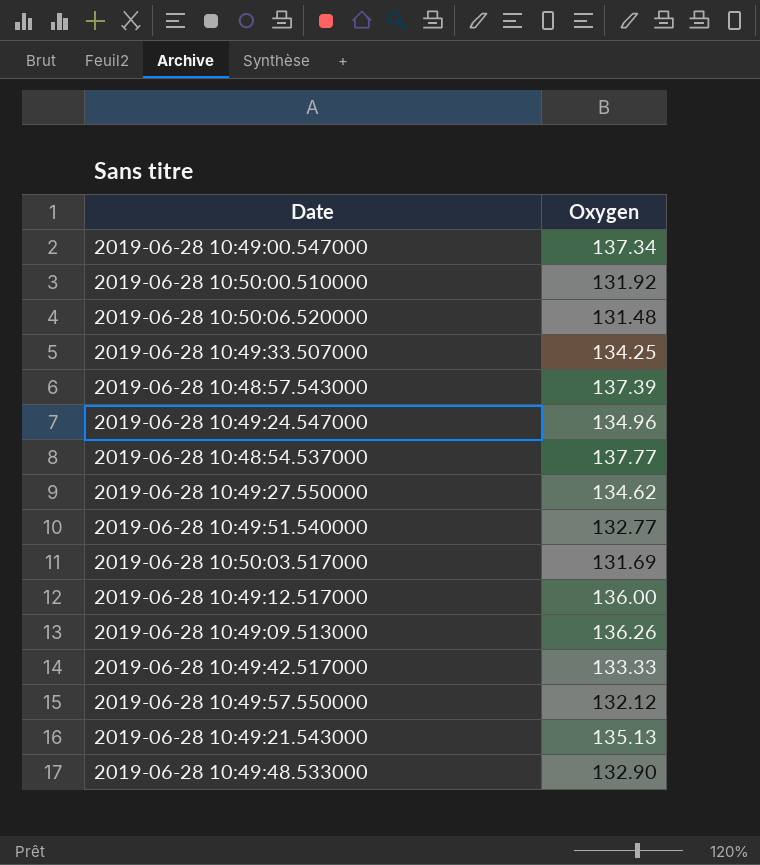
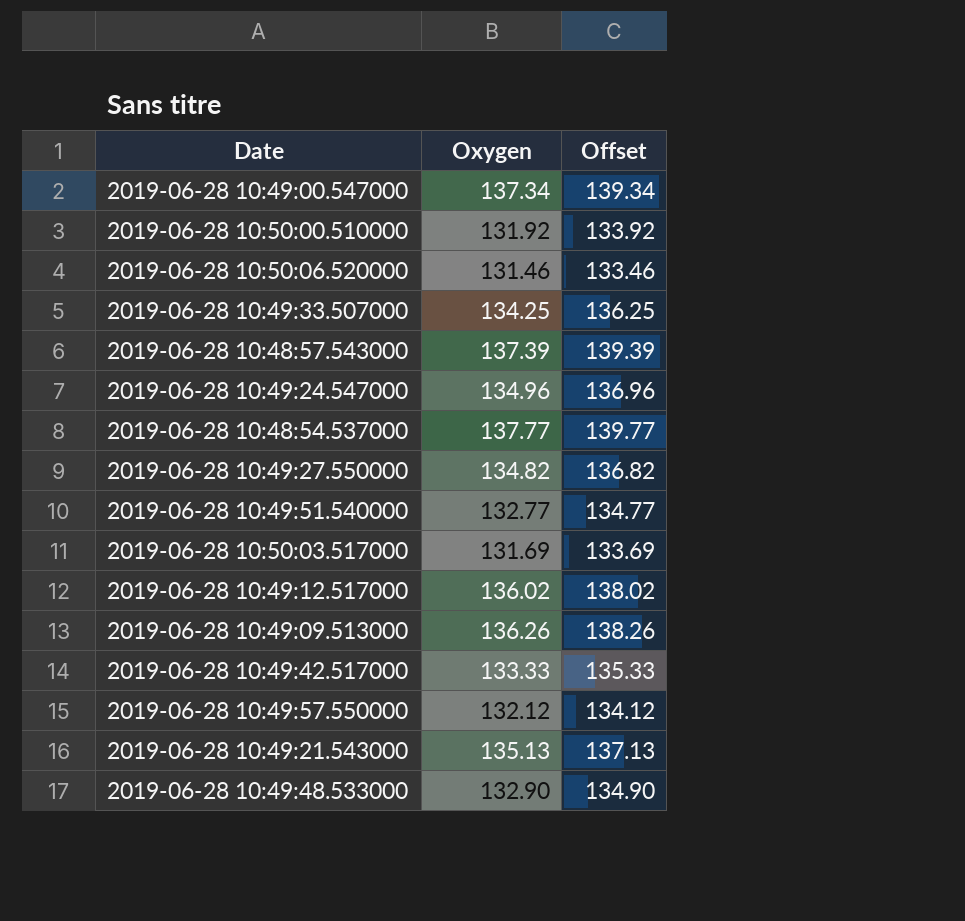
column Offset | formula: none -> [Oxygen] + 2
2019-06-28 10:50:06.520000 | Oxygen: 131.48 -> 131.46
2019-06-28 10:49:27.550000 | Oxygen: 134.62 -> 134.82
2019-06-28 10:49:12.517000 | Oxygen: 136.00 -> 136.02

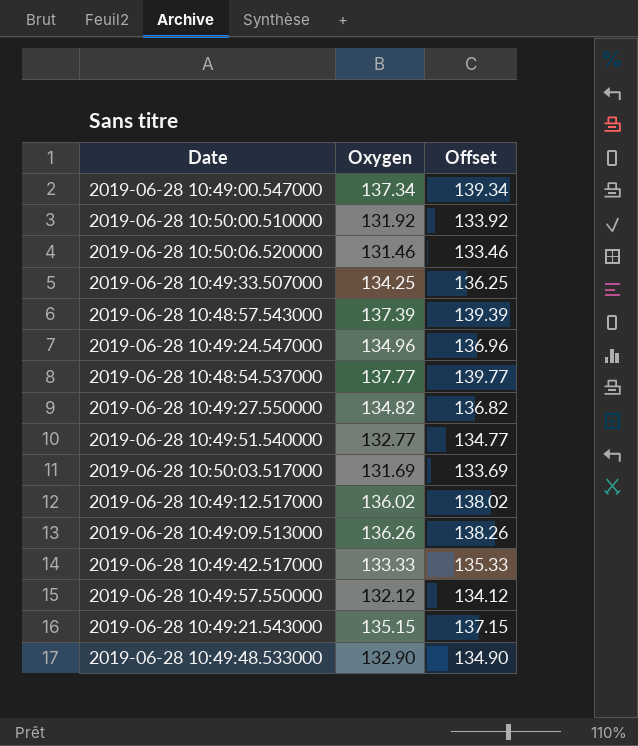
2019-06-28 10:49:21.543000 | Oxygen: 135.13 -> 135.15
2019-06-28 10:49:21.543000 | Offset: 137.13 -> 137.15

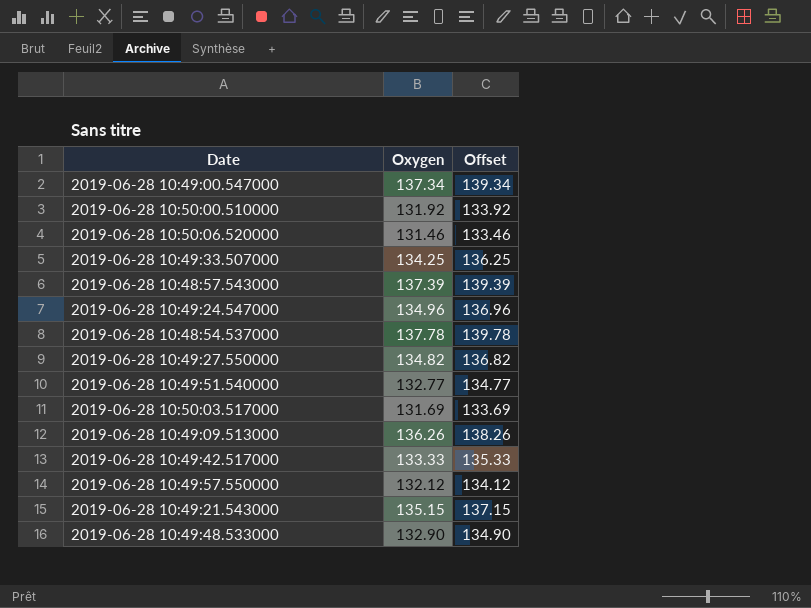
row 2019-06-28 10:49:12.517000: 136.02 | 138.02 -> none
2019-06-28 10:48:54.537000 | Oxygen: 137.77 -> 137.78
2019-06-28 10:48:54.537000 | Offset: 139.77 -> 139.78

